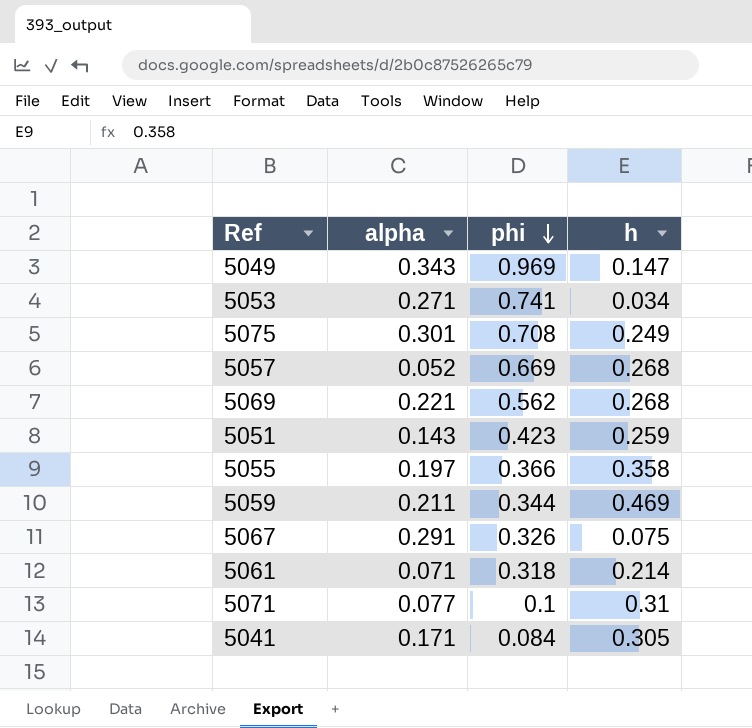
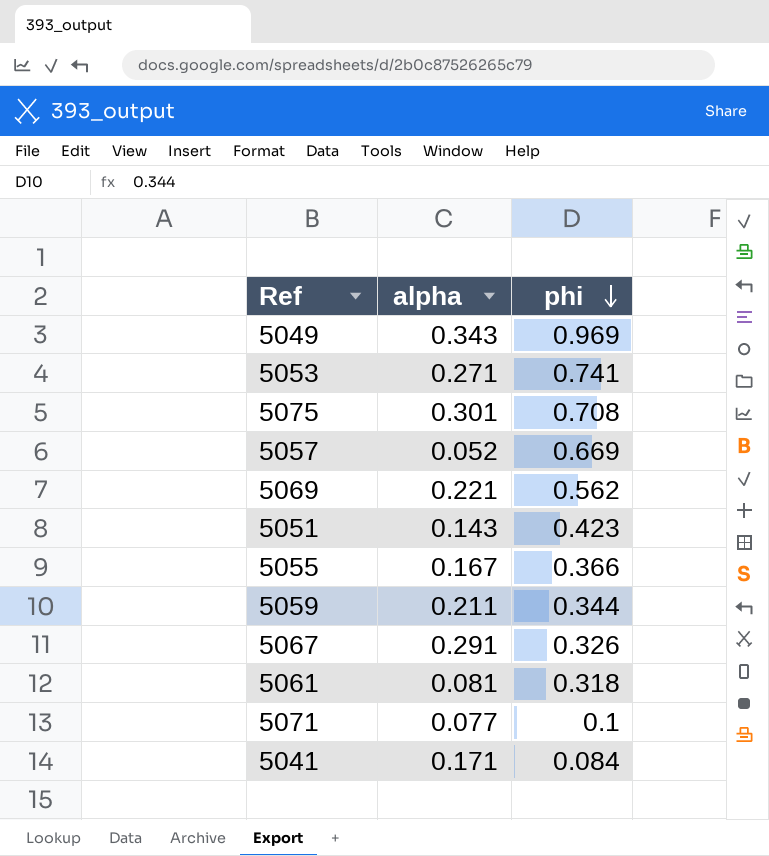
column h | position: 4 -> none
5055 | alpha: 0.197 -> 0.167
5061 | alpha: 0.071 -> 0.081

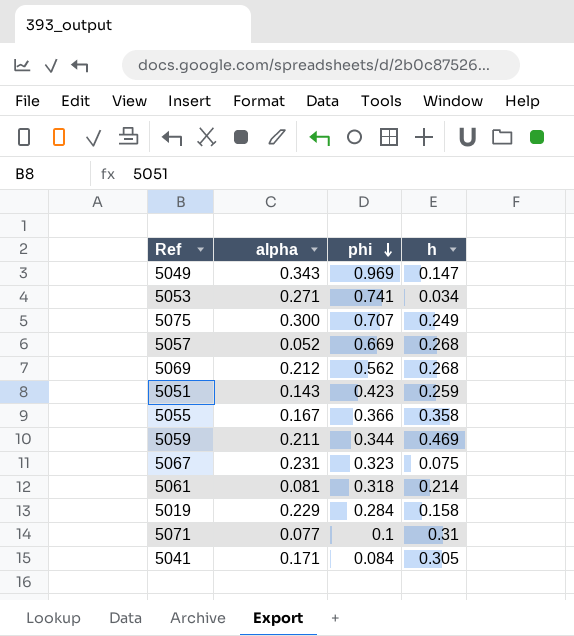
column h | position: none -> 4
5075 | alpha: 0.301 -> 0.300
5075 | phi: 0.708 -> 0.707
5069 | alpha: 0.221 -> 0.212
5067 | alpha: 0.291 -> 0.231
5067 | phi: 0.326 -> 0.323
row 5019: none -> 0.229 | 0.284 | 0.158

